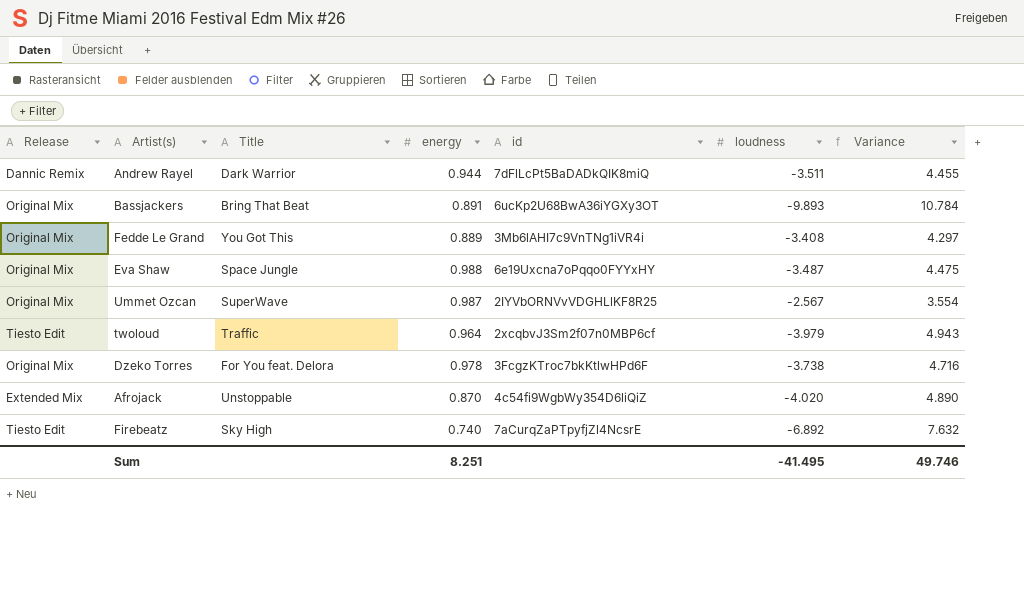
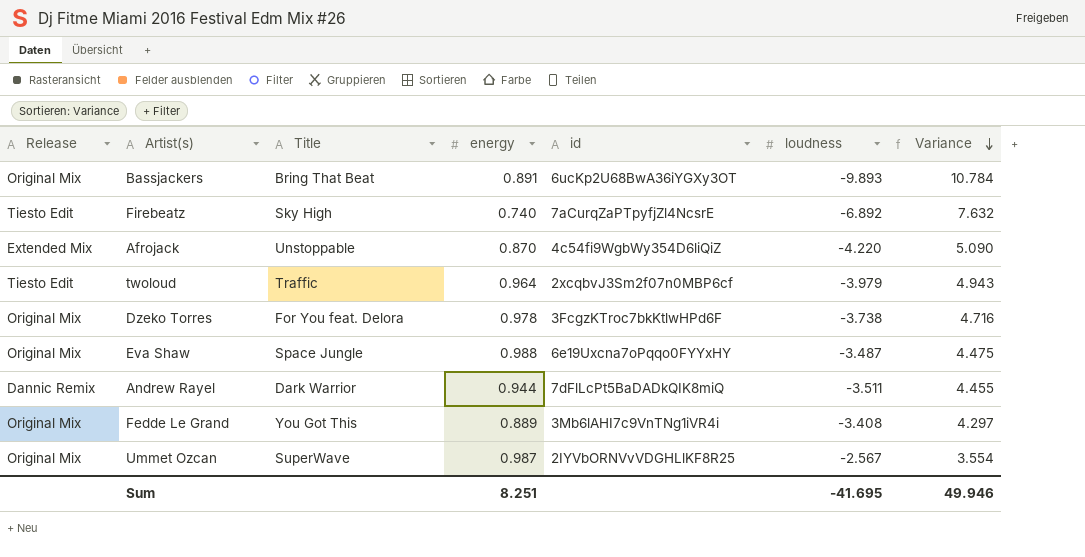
row order: none -> Variance descending
Afrojack | loudness: -4.020 -> -4.220
Afrojack | Variance: 4.890 -> 5.090
Sum | loudness: -41.495 -> -41.695
Sum | Variance: 49.746 -> 49.946

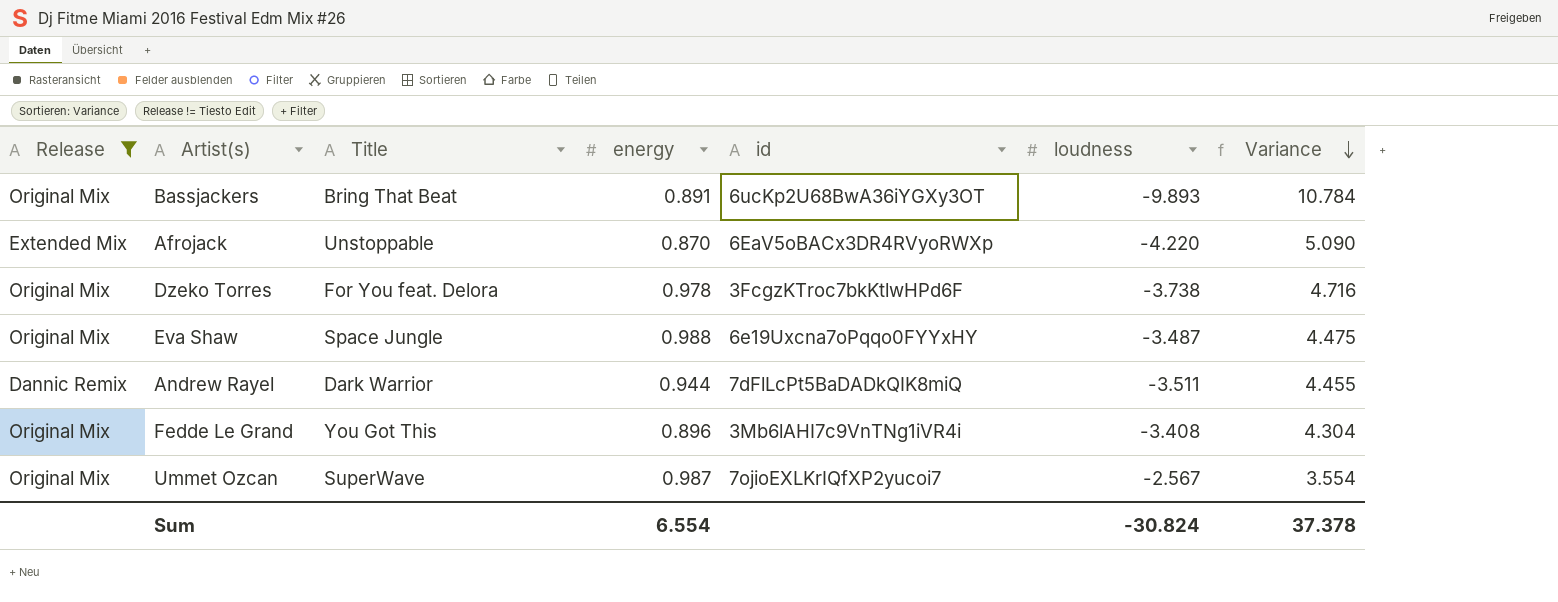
filter: none -> Release != Tiesto Edit
Afrojack | id: 4c54fi9WgbWy354D6liQiZ -> 6EaV5oBACx3DR4RVyoRWXp
Fedde Le Grand | energy: 0.889 -> 0.896
Fedde Le Grand | Variance: 4.297 -> 4.304
Ummet Ozcan | id: 2IYVbORNVvVDGHLlKF8R25 -> 7ojioEXLKrIQfXP2yucoi7
Sum | energy: 8.251 -> 6.554
Sum | loudness: -41.695 -> -30.824
Sum | Variance: 49.946 -> 37.378

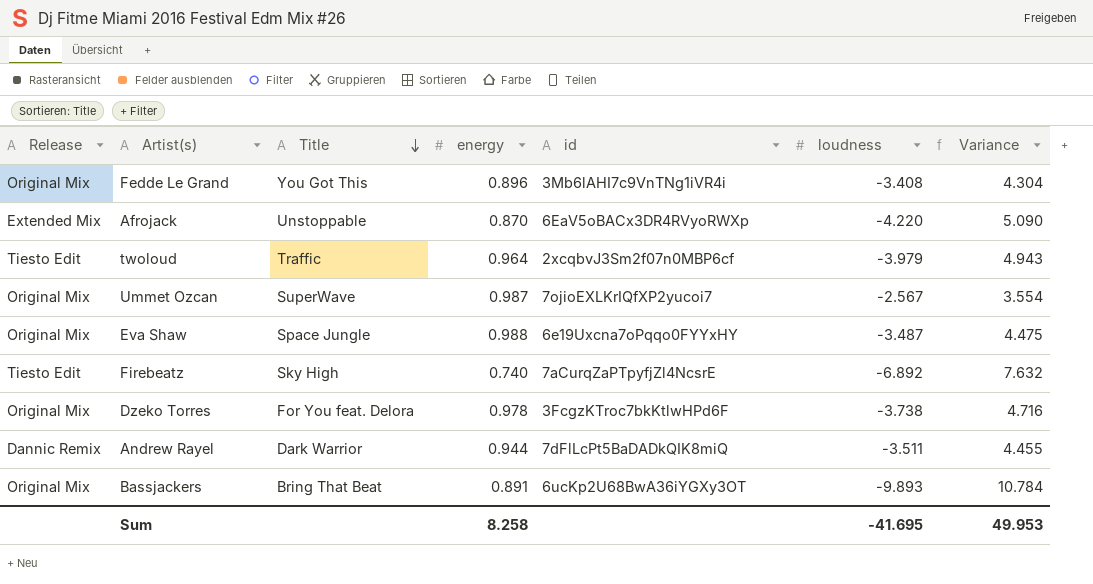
filter: Release != Tiesto Edit -> none
row order: Variance descending -> Title descending
Sum | energy: 6.554 -> 8.258
Sum | loudness: -30.824 -> -41.695
Sum | Variance: 37.378 -> 49.953

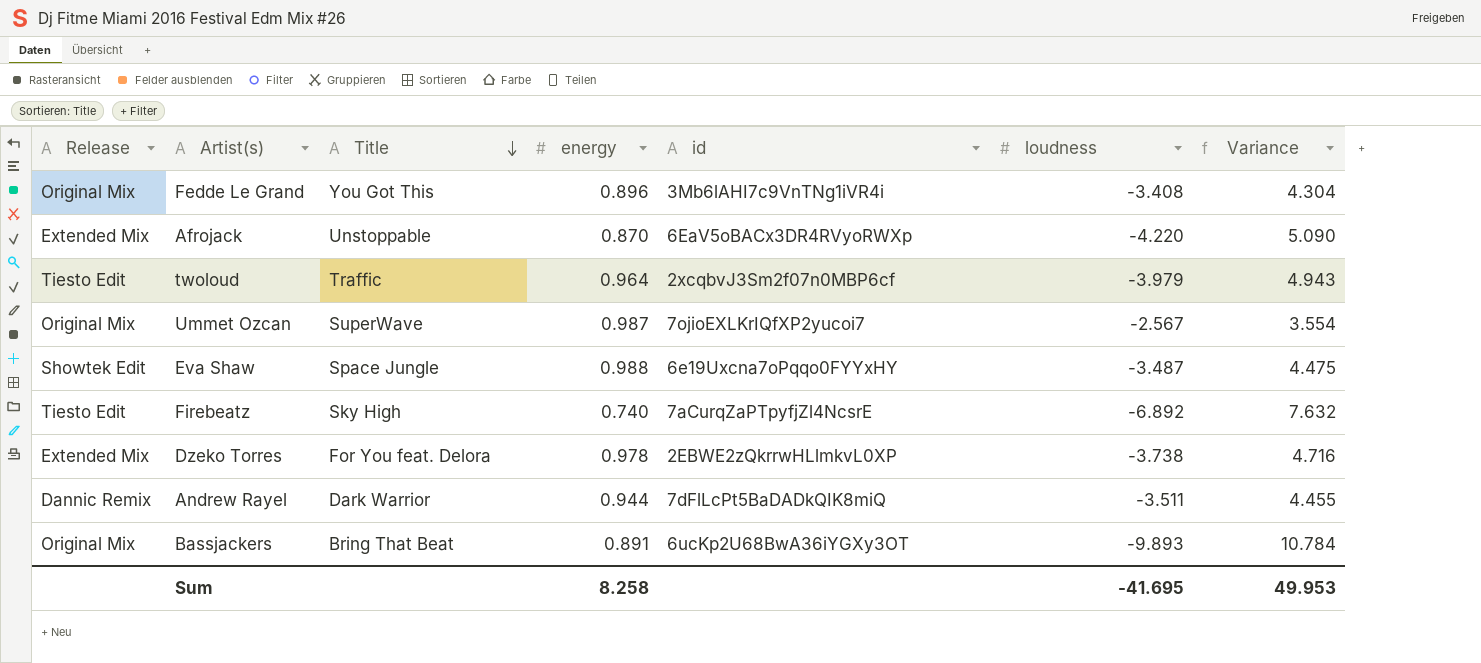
Eva Shaw | Release: Original Mix -> Showtek Edit
Dzeko Torres | Release: Original Mix -> Extended Mix
Dzeko Torres | id: 3FcgzKTroc7bkKtlwHPd6F -> 2EBWE2zQkrrwHLlmkvL0XP

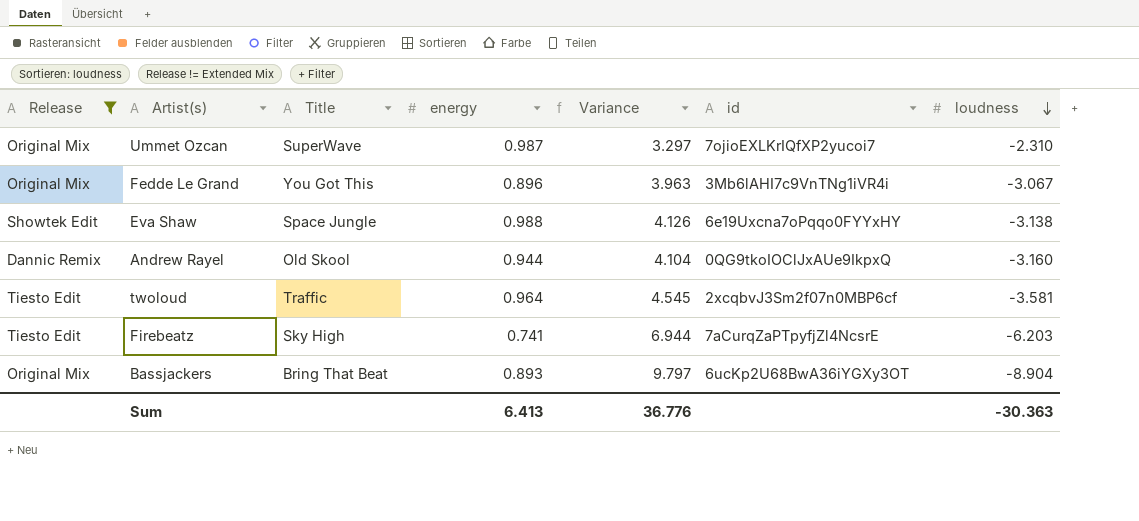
filter: none -> Release != Extended Mix
row order: Title descending -> loudness descending
column Variance | position: 7 -> 5
Ummet Ozcan | Variance: 3.554 -> 3.297
Ummet Ozcan | loudness: -2.567 -> -2.310
Fedde Le Grand | Variance: 4.304 -> 3.963
Fedde Le Grand | loudness: -3.408 -> -3.067
Eva Shaw | Variance: 4.475 -> 4.126
Eva Shaw | loudness: -3.487 -> -3.138
Andrew Rayel | Title: Dark Warrior -> Old Skool
Andrew Rayel | Variance: 4.455 -> 4.104
Andrew Rayel | id: 7dFlLcPt5BaDADkQIK8miQ -> 0QG9tkoIOClJxAUe9IkpxQ
Andrew Rayel | loudness: -3.511 -> -3.160
twoloud | Variance: 4.943 -> 4.545
twoloud | loudness: -3.979 -> -3.581
Firebeatz | energy: 0.740 -> 0.741
Firebeatz | Variance: 7.632 -> 6.944
Firebeatz | loudness: -6.892 -> -6.203
Bassjackers | energy: 0.891 -> 0.893
Bassjackers | Variance: 10.784 -> 9.797
Bassjackers | loudness: -9.893 -> -8.904
Sum | energy: 8.258 -> 6.413
Sum | Variance: 49.953 -> 36.776
Sum | loudness: -41.695 -> -30.363

